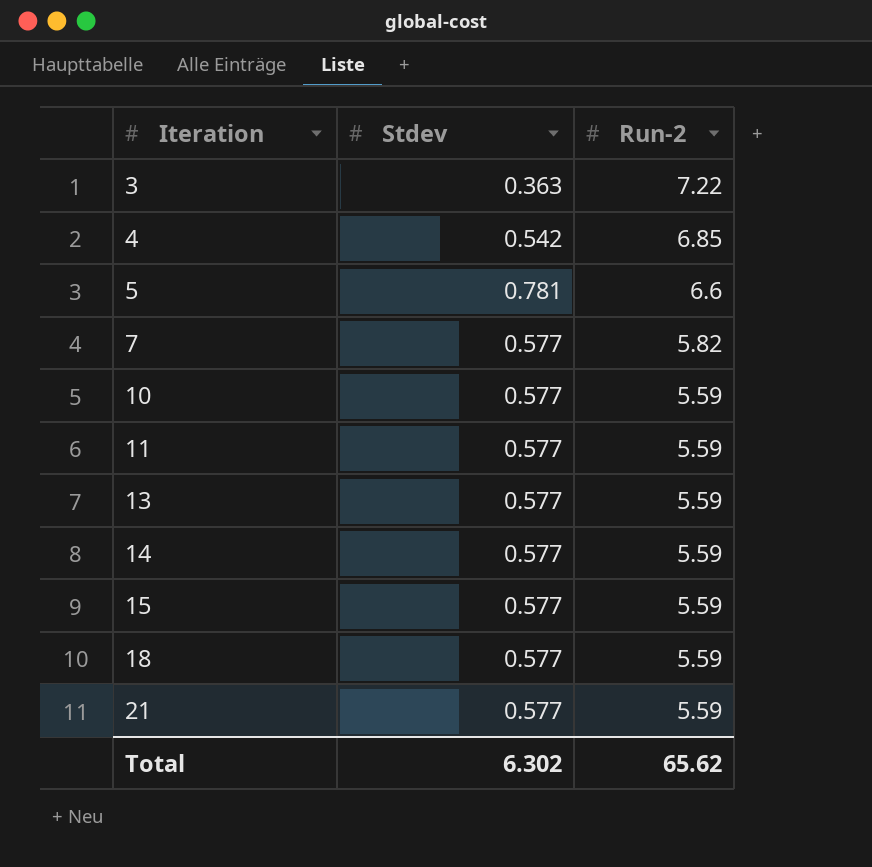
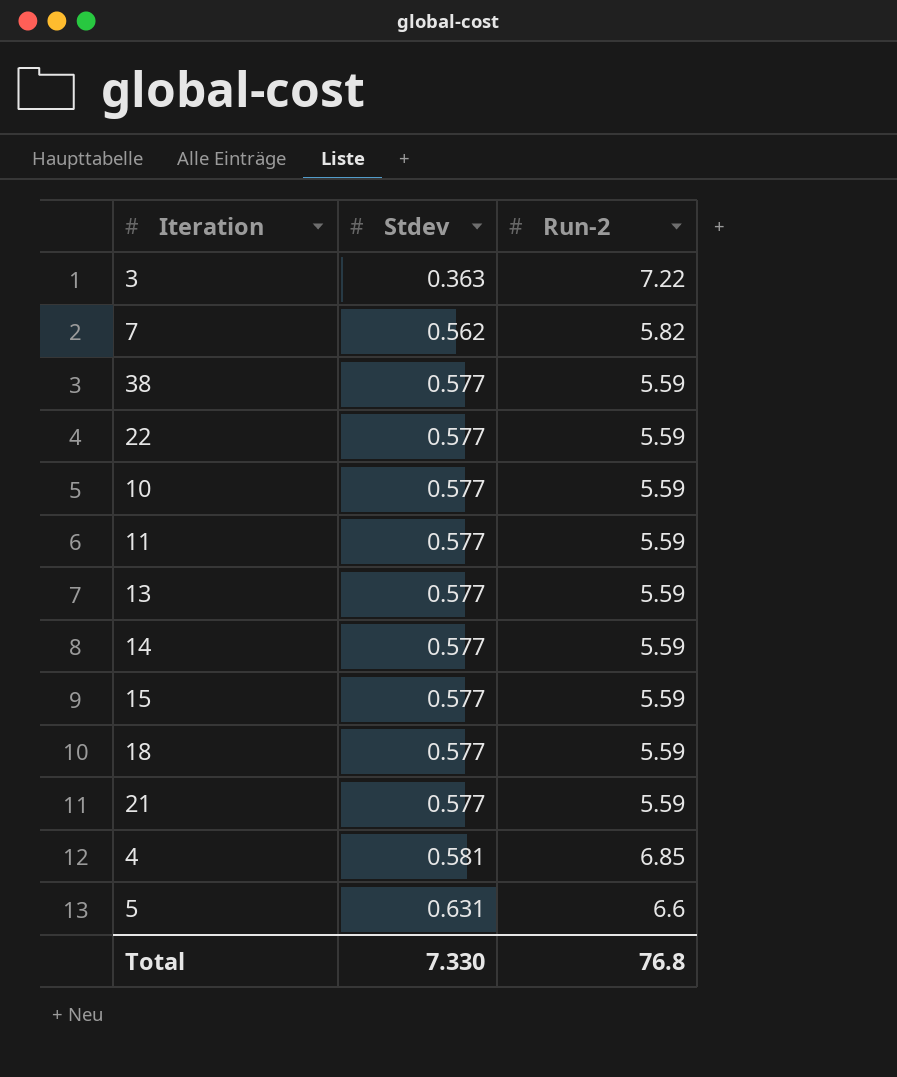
row order: Iteration ascending -> Stdev ascending
7 | Stdev: 0.577 -> 0.562
row 38: none -> 0.577 | 5.59
row 22: none -> 0.577 | 5.59
4 | Stdev: 0.542 -> 0.581
5 | Stdev: 0.781 -> 0.631
Total | Stdev: 6.302 -> 7.330
Total | Run-2: 65.62 -> 76.8

